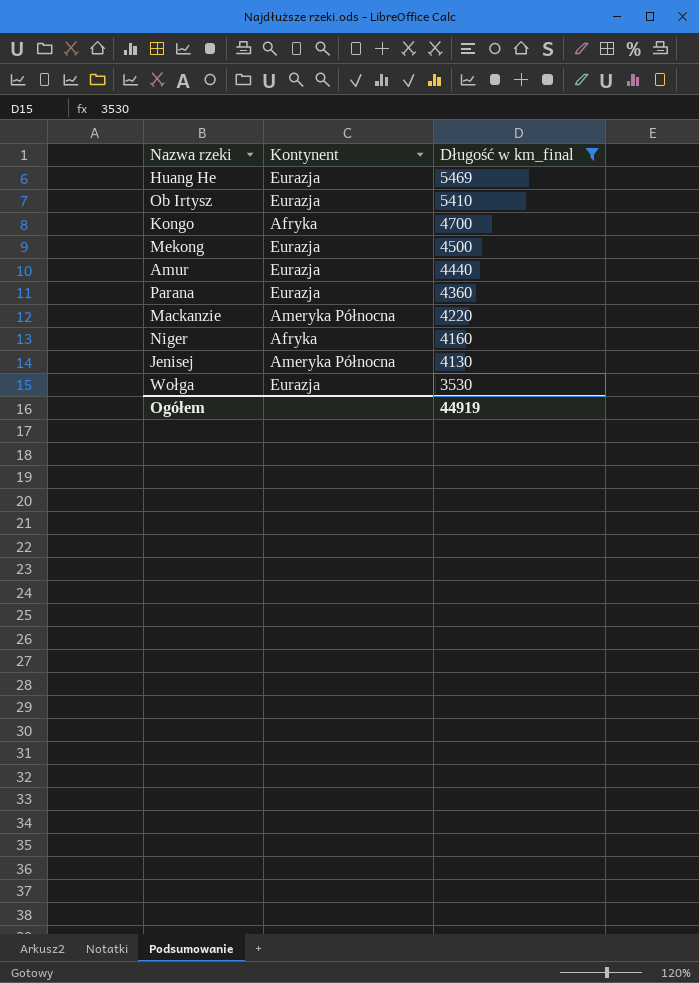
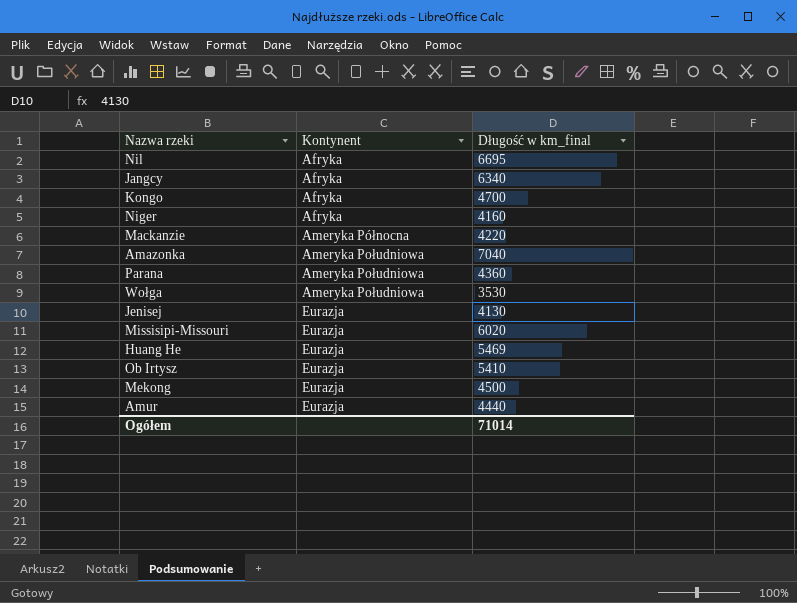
filter: Długość w km_final <= 5469 -> none
row order: Długość w km_final descending -> Kontynent ascending
Parana | Kontynent: Eurazja -> Ameryka Południowa
Wołga | Kontynent: Eurazja -> Ameryka Południowa
Jenisej | Kontynent: Ameryka Północna -> Eurazja
Ogółem | Długość w km_final: 44919 -> 71014

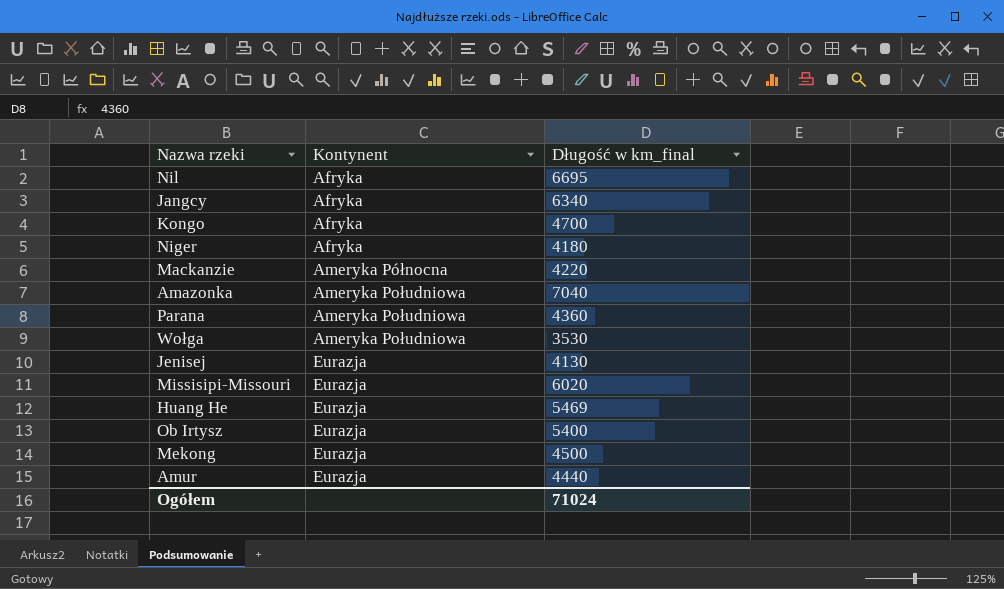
Niger | Długość w km_final: 4160 -> 4180
Ob Irtysz | Długość w km_final: 5410 -> 5400
Ogółem | Długość w km_final: 71014 -> 71024

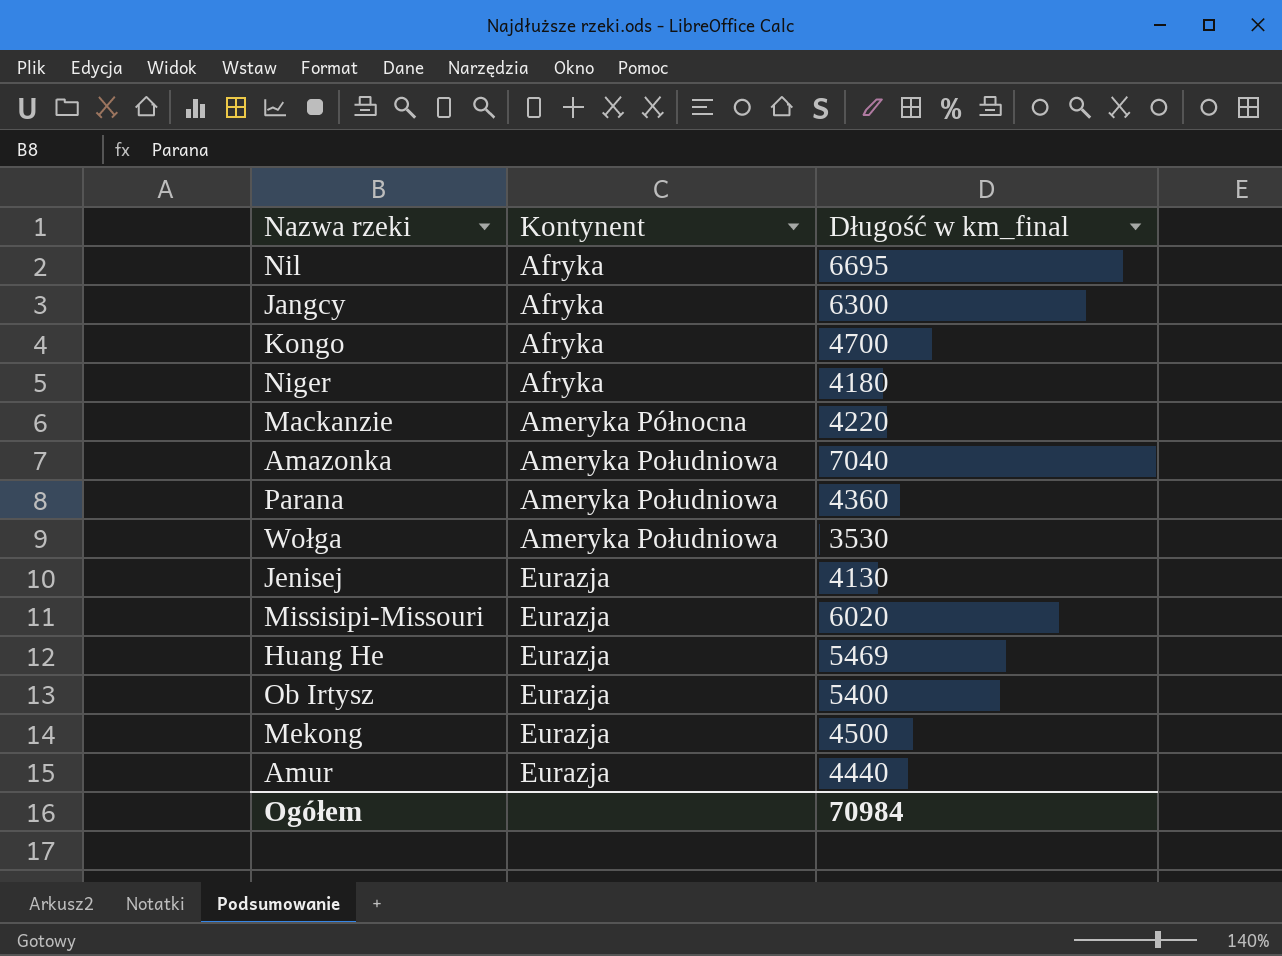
Jangcy | Długość w km_final: 6340 -> 6300
Ogółem | Długość w km_final: 71024 -> 70984

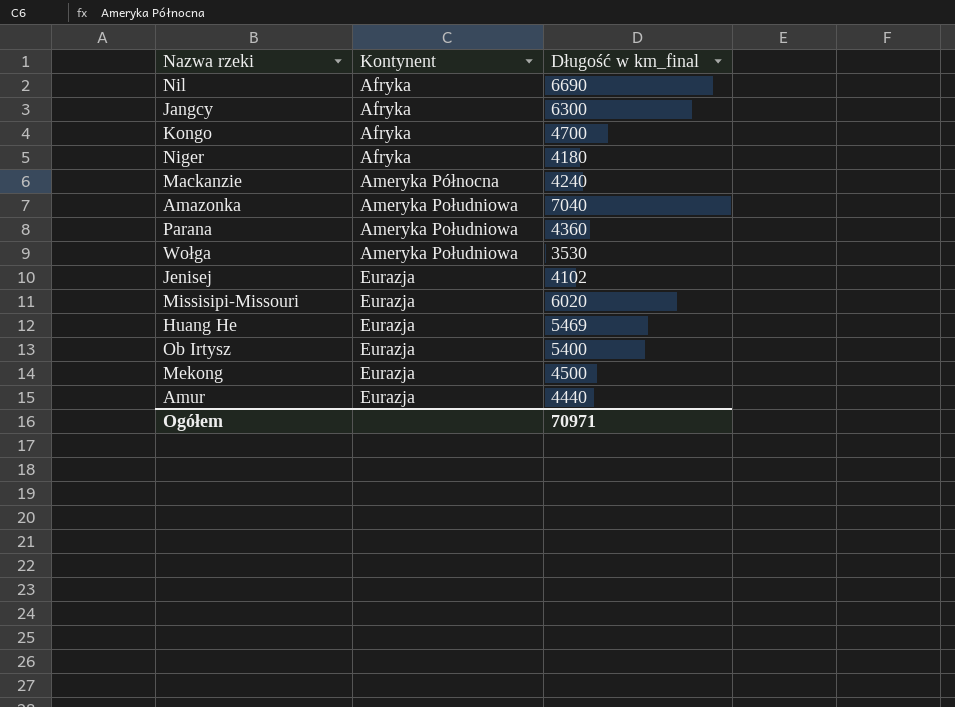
Nil | Długość w km_final: 6695 -> 6690
Mackanzie | Długość w km_final: 4220 -> 4240
Jenisej | Długość w km_final: 4130 -> 4102
Ogółem | Długość w km_final: 70984 -> 70971

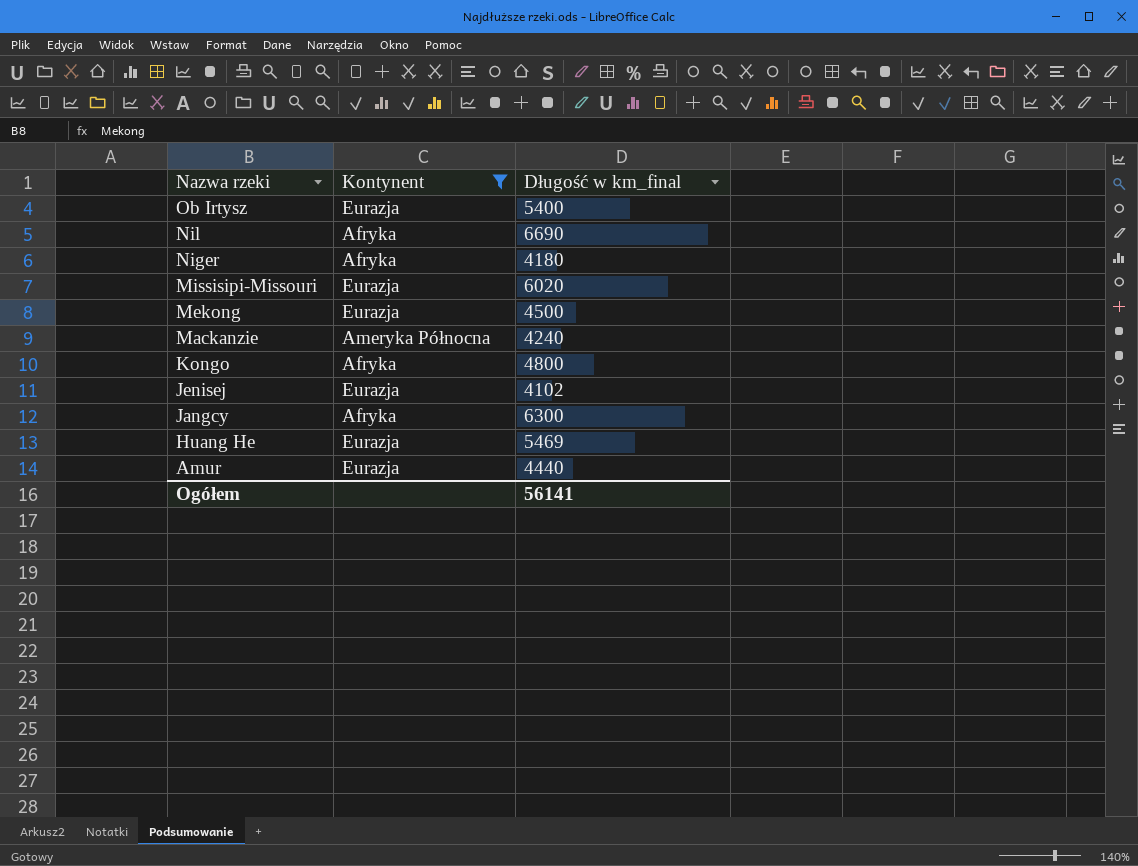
filter: none -> Kontynent != Ameryka Południowa
row order: Kontynent ascending -> Nazwa rzeki descending
Kongo | Długość w km_final: 4700 -> 4800
Ogółem | Długość w km_final: 70971 -> 56141

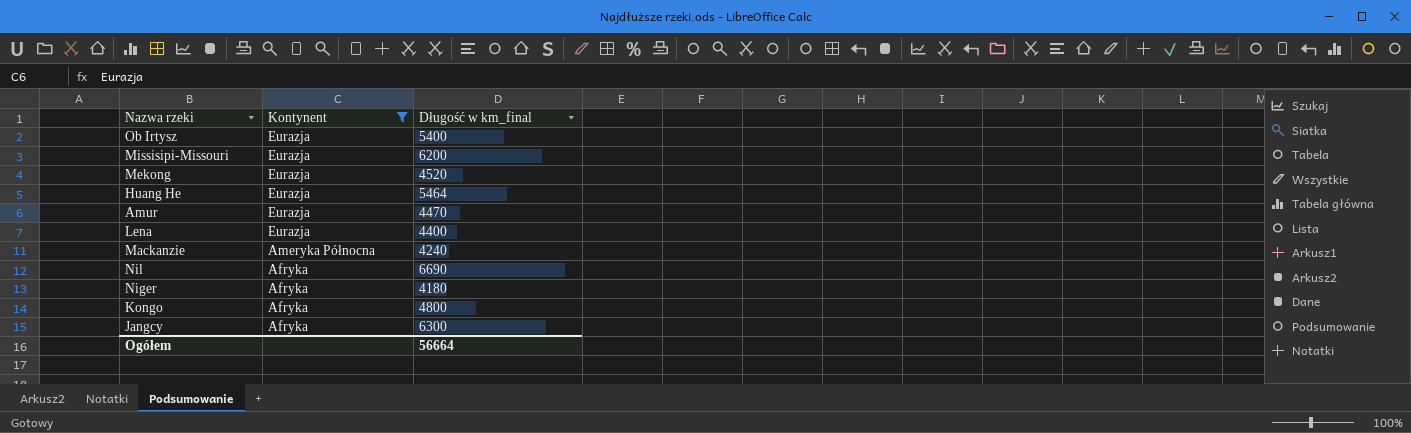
row order: Nazwa rzeki descending -> Kontynent descending
row Jenisej: Eurazja | 4102 -> none
Missisipi-Missouri | Długość w km_final: 6020 -> 6200
Mekong | Długość w km_final: 4500 -> 4520
Huang He | Długość w km_final: 5469 -> 5464
Amur | Długość w km_final: 4440 -> 4470
row Lena: none -> Eurazja | 4400
Ogółem | Długość w km_final: 56141 -> 56664

